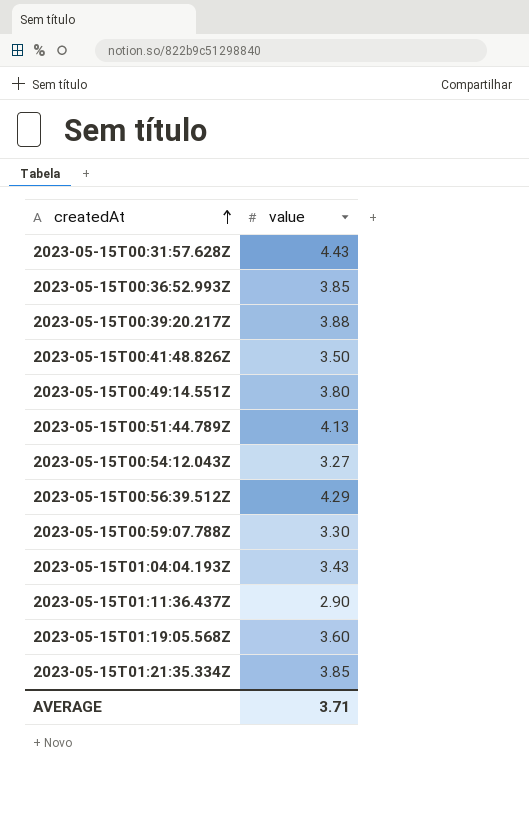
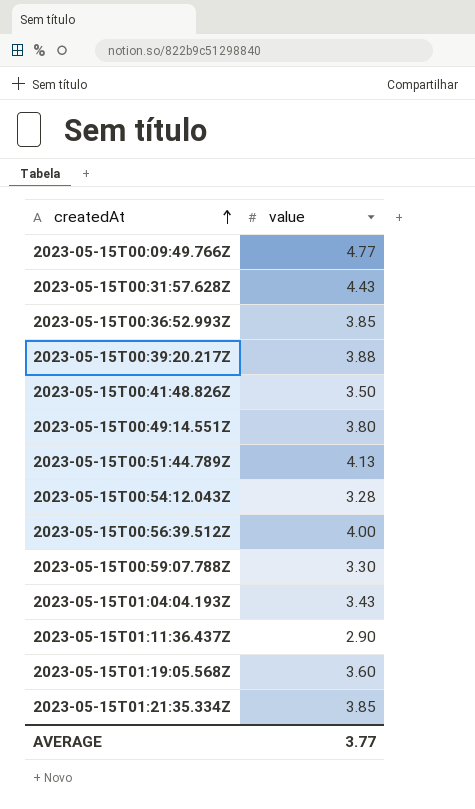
row 2023-05-15T00:09:49.766Z: none -> 4.77
2023-05-15T00:54:12.043Z | value: 3.27 -> 3.28
2023-05-15T00:56:39.512Z | value: 4.29 -> 4.00
AVERAGE | value: 3.71 -> 3.77

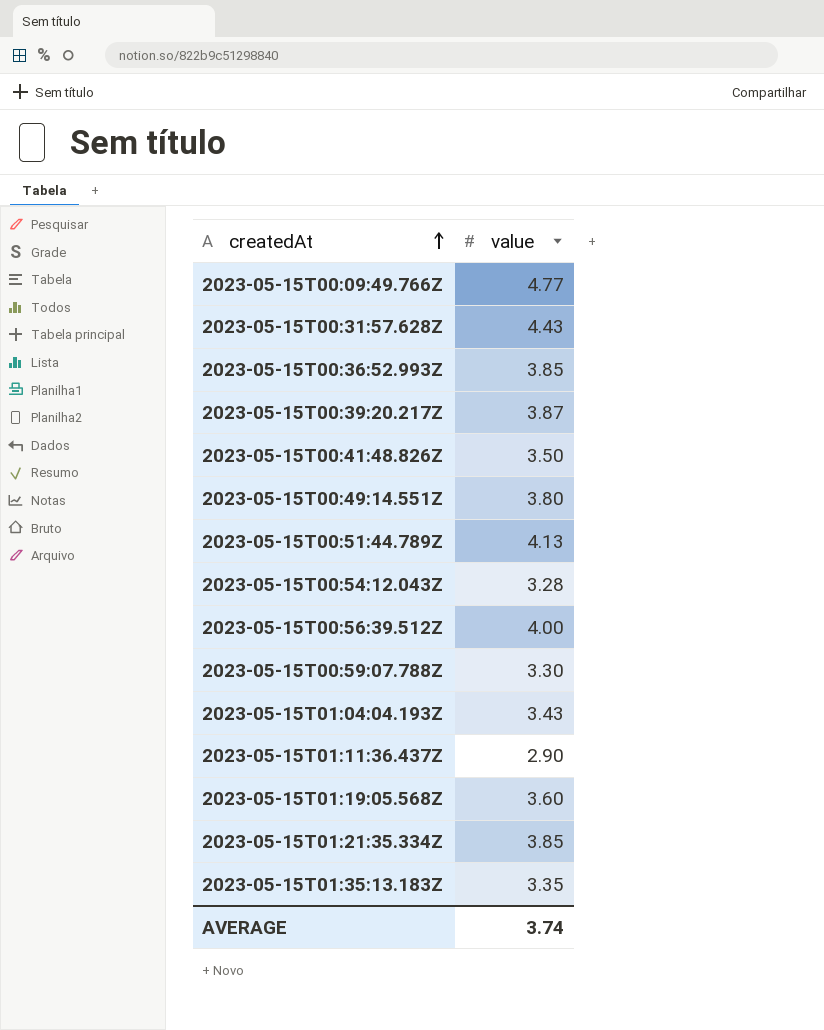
2023-05-15T00:39:20.217Z | value: 3.88 -> 3.87
row 2023-05-15T01:35:13.183Z: none -> 3.35
AVERAGE | value: 3.77 -> 3.74

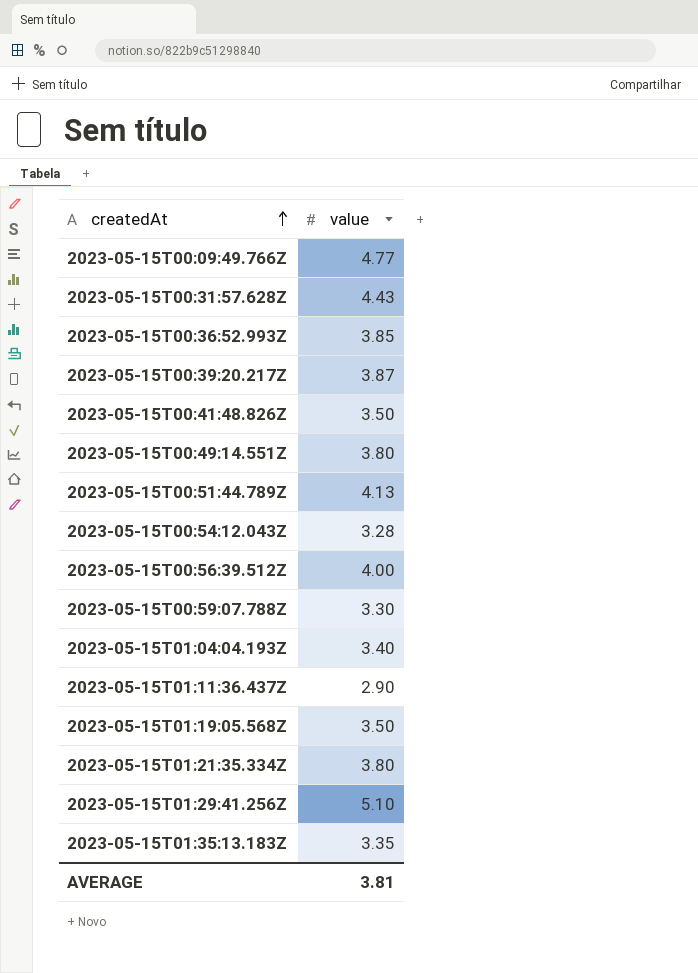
2023-05-15T01:04:04.193Z | value: 3.43 -> 3.40
2023-05-15T01:19:05.568Z | value: 3.60 -> 3.50
2023-05-15T01:21:35.334Z | value: 3.85 -> 3.80
row 2023-05-15T01:29:41.256Z: none -> 5.10
AVERAGE | value: 3.74 -> 3.81

